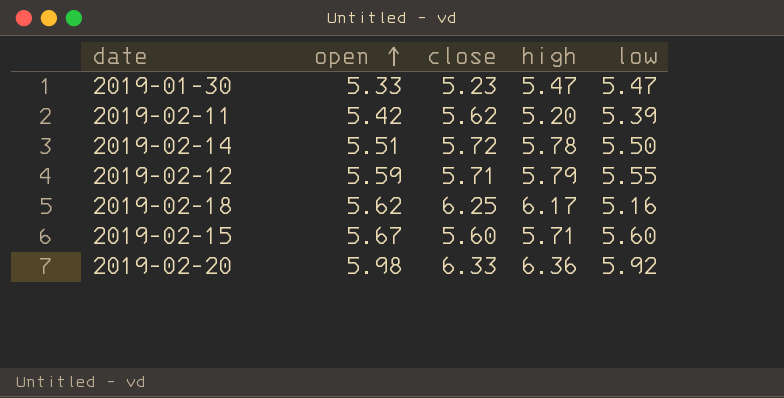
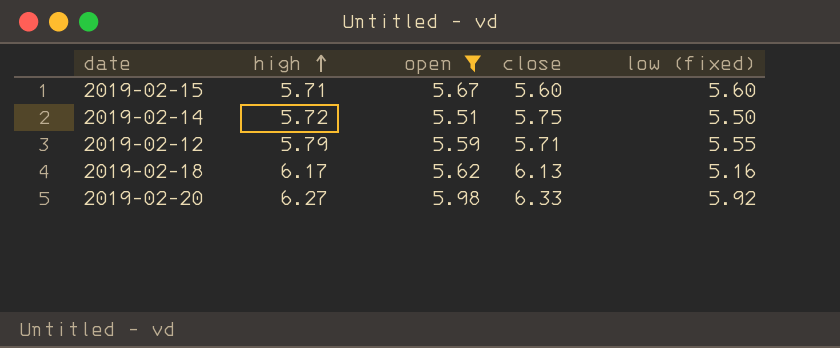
filter: none -> open >= 5.51
row order: open ascending -> high ascending
column high | position: 4 -> 2
column name: low -> low (fixed)
2019-02-14 | high: 5.78 -> 5.72
2019-02-14 | close: 5.72 -> 5.75
2019-02-18 | close: 6.25 -> 6.13
2019-02-20 | high: 6.36 -> 6.27

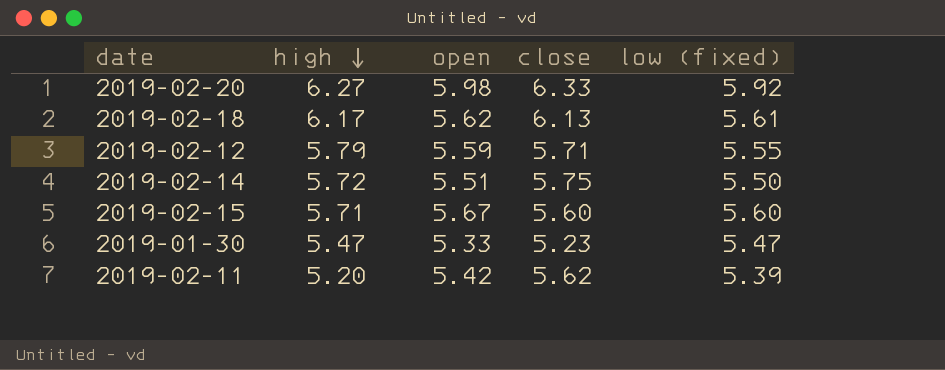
filter: open >= 5.51 -> none
row order: high ascending -> high descending
2019-02-18 | low (fixed): 5.16 -> 5.61

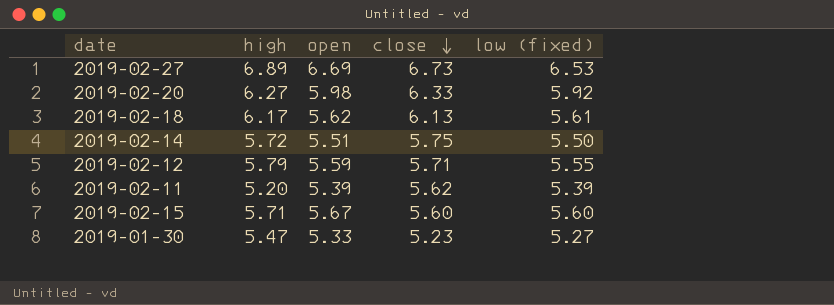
row order: high descending -> close descending
row 2019-02-27: none -> 6.89 | 6.69 | 6.73 | 6.53
2019-02-11 | open: 5.42 -> 5.39
2019-01-30 | low (fixed): 5.47 -> 5.27

